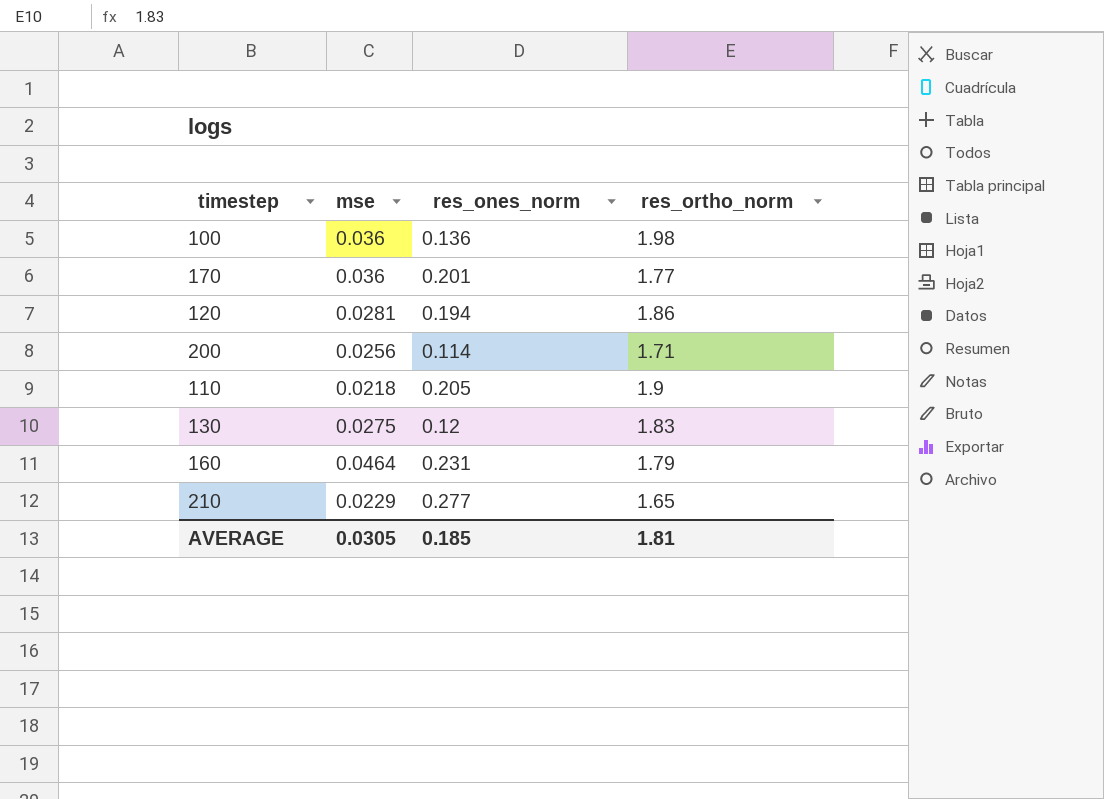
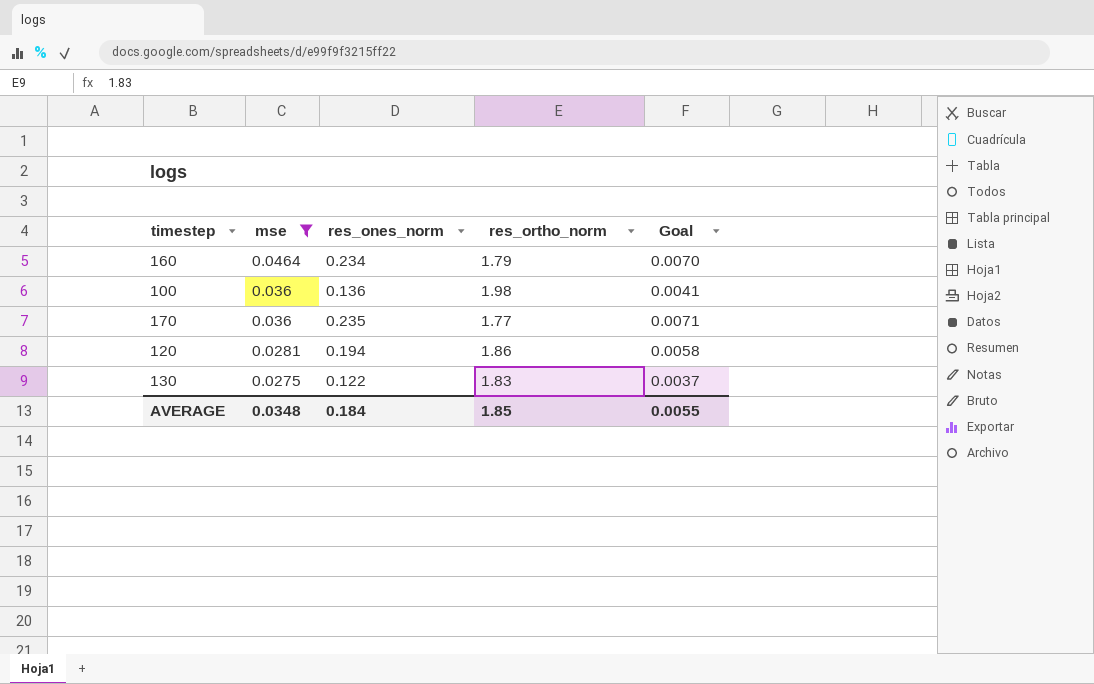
filter: none -> mse >= 0.0275
row order: none -> mse descending
column Goal | formula: none -> [res_ones_norm] * 0.03
160 | res_ones_norm: 0.231 -> 0.234
170 | res_ones_norm: 0.201 -> 0.235
130 | res_ones_norm: 0.12 -> 0.122
AVERAGE | mse: 0.0305 -> 0.0348
AVERAGE | res_ones_norm: 0.185 -> 0.184
AVERAGE | res_ortho_norm: 1.81 -> 1.85

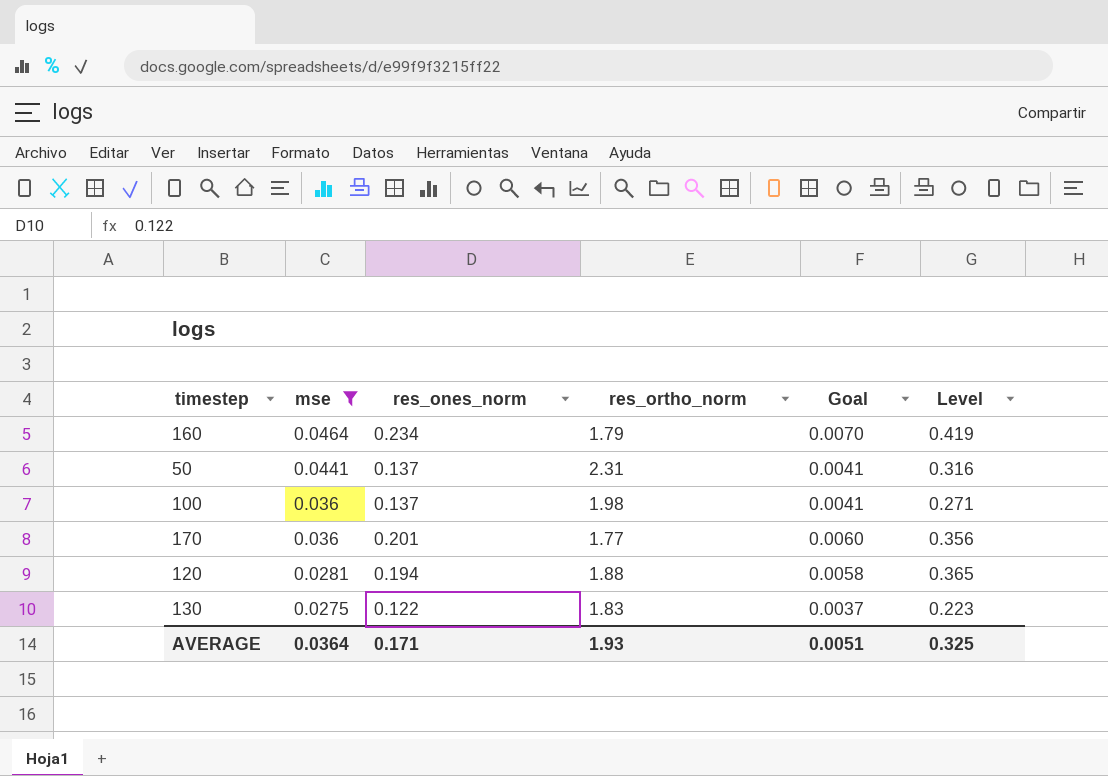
column Level | formula: none -> [res_ones_norm] * [res_ortho_norm]
row 50: none -> 0.0441 | 0.137 | 2.31 | 0.0041 | 0.316
100 | res_ones_norm: 0.136 -> 0.137
170 | res_ones_norm: 0.235 -> 0.201
170 | Goal: 0.0071 -> 0.0060
120 | res_ortho_norm: 1.86 -> 1.88
AVERAGE | mse: 0.0348 -> 0.0364
AVERAGE | res_ones_norm: 0.184 -> 0.171
AVERAGE | res_ortho_norm: 1.85 -> 1.93
AVERAGE | Goal: 0.0055 -> 0.0051

